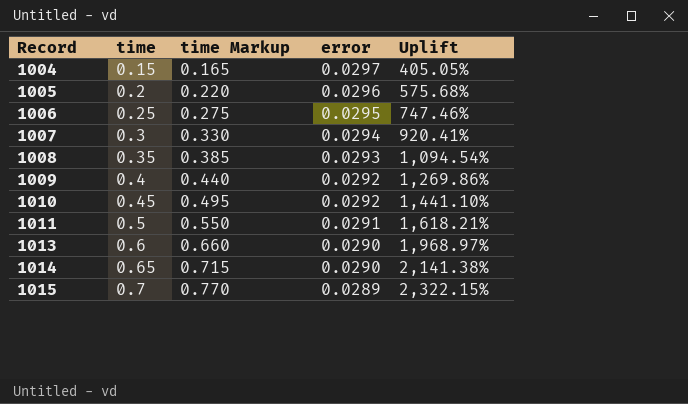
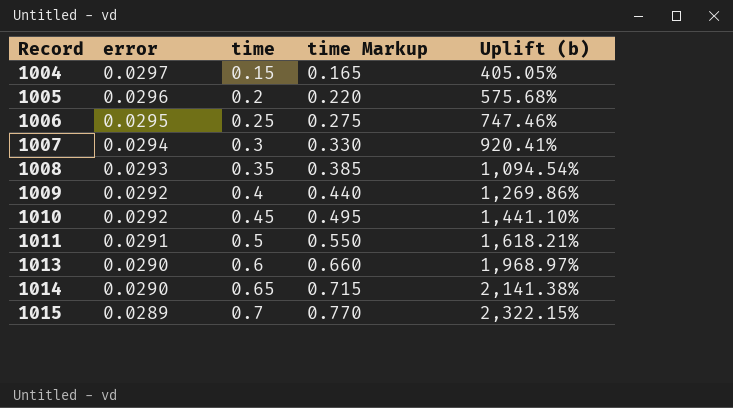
column error | position: 4 -> 2
column name: Uplift -> Uplift (b)

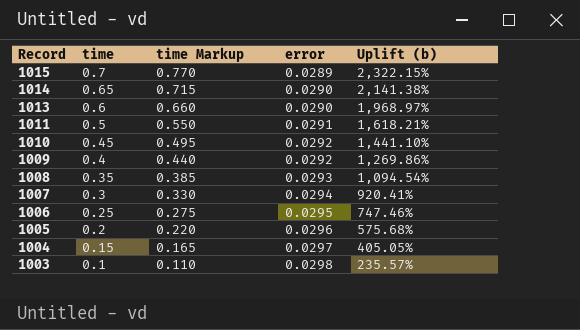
row order: Record ascending -> Record descending
column error | position: 2 -> 4
row 1003: none -> 0.1 | 0.110 | 0.0298 | 235.57%

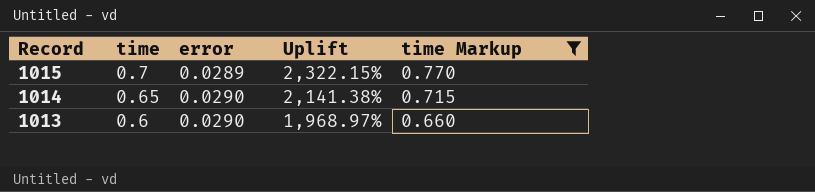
filter: none -> time Markup >= 0.660
column name: Uplift (b) -> Uplift
column time Markup | position: 3 -> 5

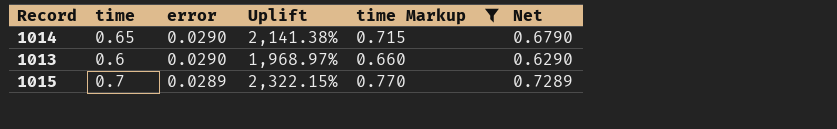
row order: Record descending -> error descending
column Net | formula: none -> [time] + [error]

